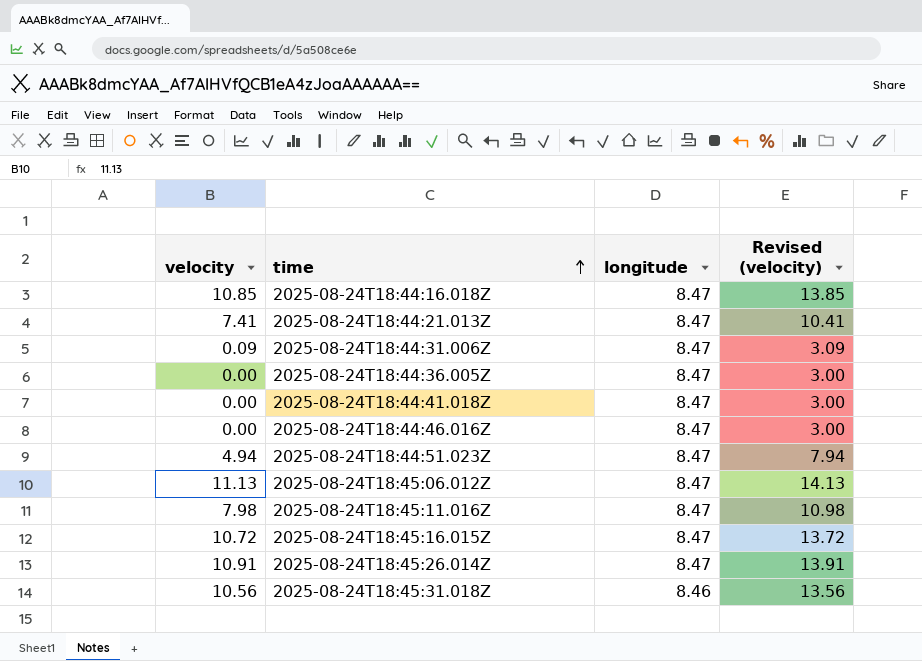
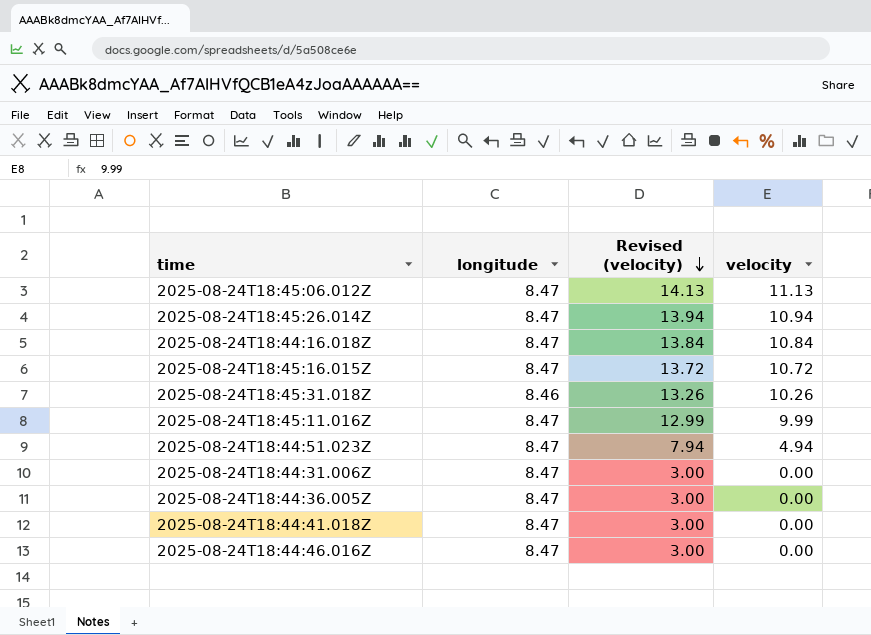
row order: time ascending -> Revised (velocity) descending
column velocity | position: 1 -> 4
row 2025-08-24T18:44:21.013Z: 7.41 | 8.47 | 10.41 -> none
2025-08-24T18:45:26.014Z | Revised (velocity): 13.91 -> 13.94
2025-08-24T18:45:26.014Z | velocity: 10.91 -> 10.94
2025-08-24T18:44:16.018Z | Revised (velocity): 13.85 -> 13.84
2025-08-24T18:44:16.018Z | velocity: 10.85 -> 10.84
2025-08-24T18:45:31.018Z | Revised (velocity): 13.56 -> 13.26
2025-08-24T18:45:31.018Z | velocity: 10.56 -> 10.26
2025-08-24T18:45:11.016Z | Revised (velocity): 10.98 -> 12.99
2025-08-24T18:45:11.016Z | velocity: 7.98 -> 9.99
2025-08-24T18:44:31.006Z | Revised (velocity): 3.09 -> 3.00
2025-08-24T18:44:31.006Z | velocity: 0.09 -> 0.00

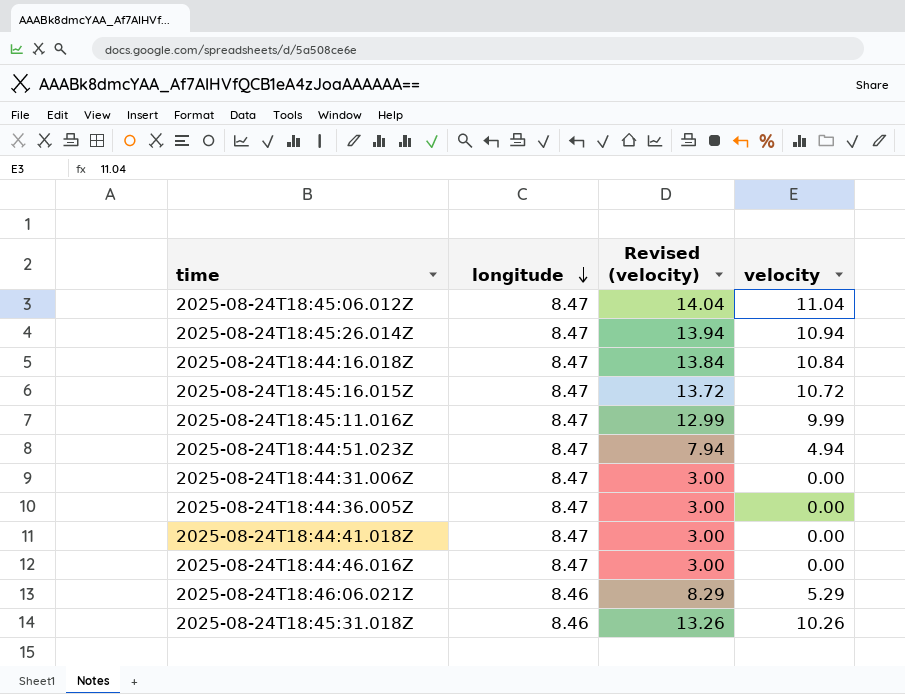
row order: Revised (velocity) descending -> longitude descending
2025-08-24T18:45:06.012Z | Revised (velocity): 14.13 -> 14.04
2025-08-24T18:45:06.012Z | velocity: 11.13 -> 11.04
row 2025-08-24T18:46:06.021Z: none -> 8.46 | 8.29 | 5.29

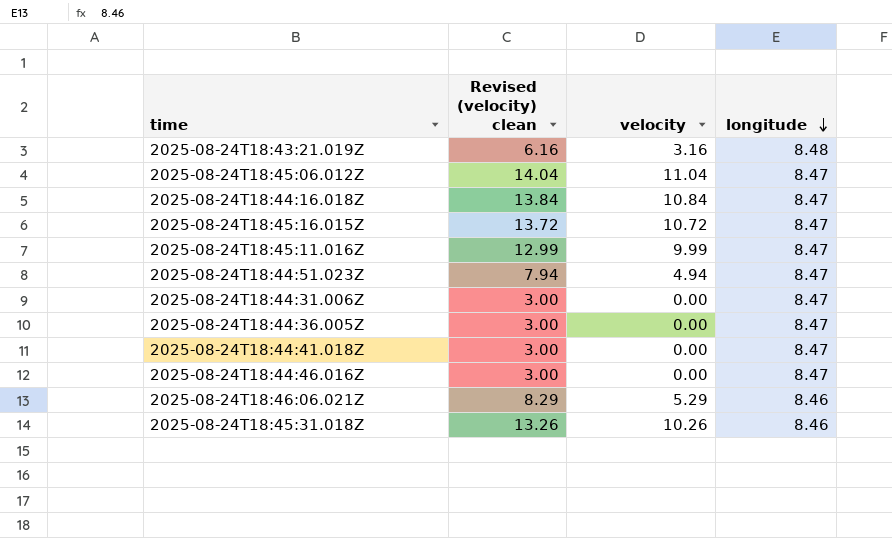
column name: Revised (velocity) -> Revised (velocity) clean
column longitude | position: 2 -> 4
row 2025-08-24T18:45:26.014Z: 8.47 | 13.94 | 10.94 -> none
row 2025-08-24T18:43:21.019Z: none -> 6.16 | 3.16 | 8.48

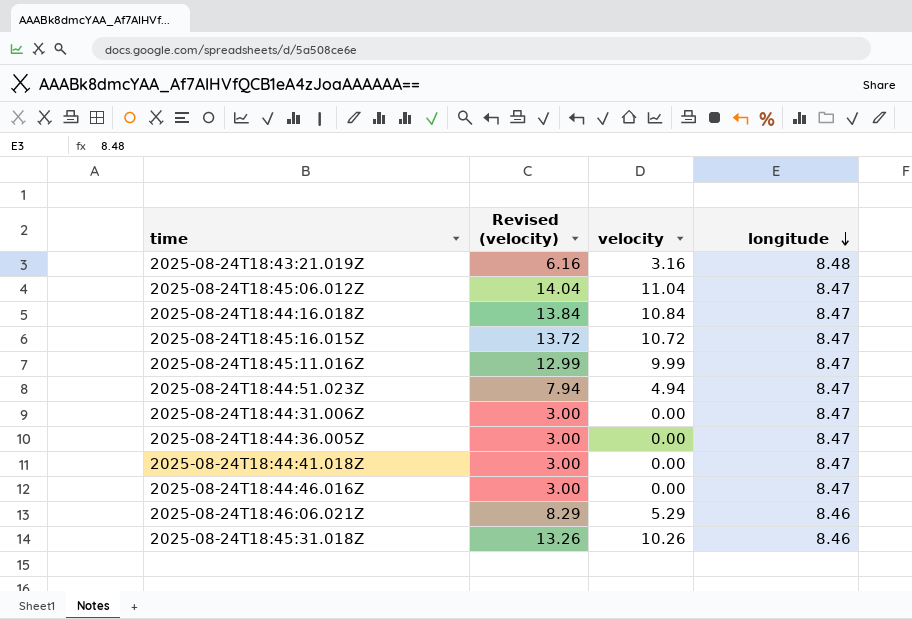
column name: Revised (velocity) clean -> Revised (velocity)

